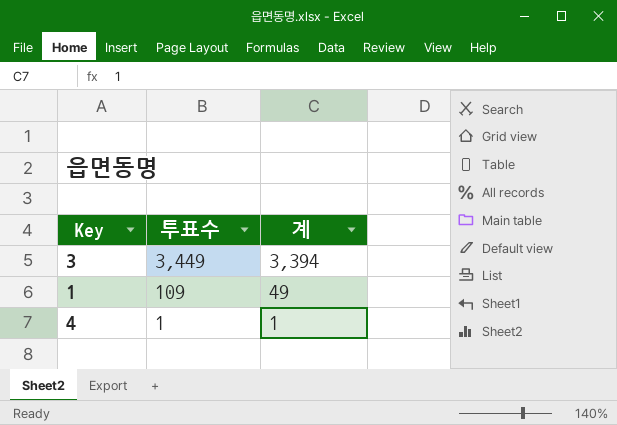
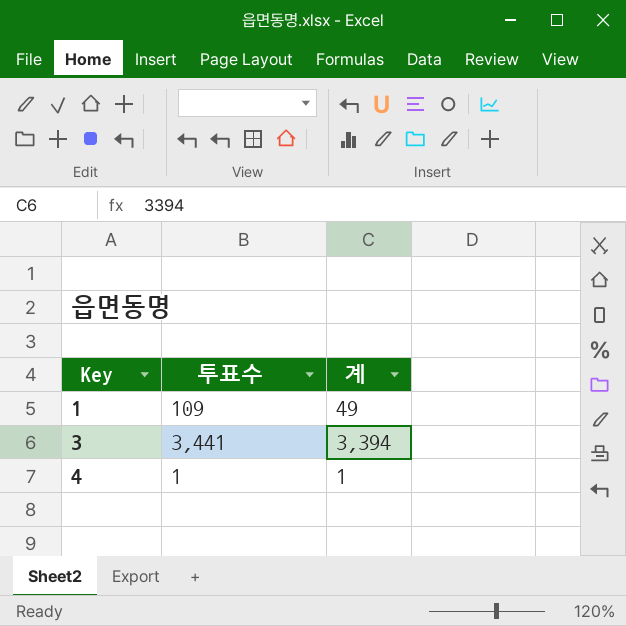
row order: 투표수 descending -> Key ascending
3 | 투표수: 3,449 -> 3,441

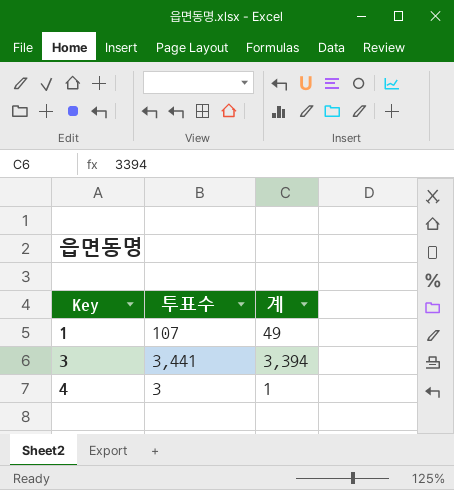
1 | 투표수: 109 -> 107
4 | 투표수: 1 -> 3

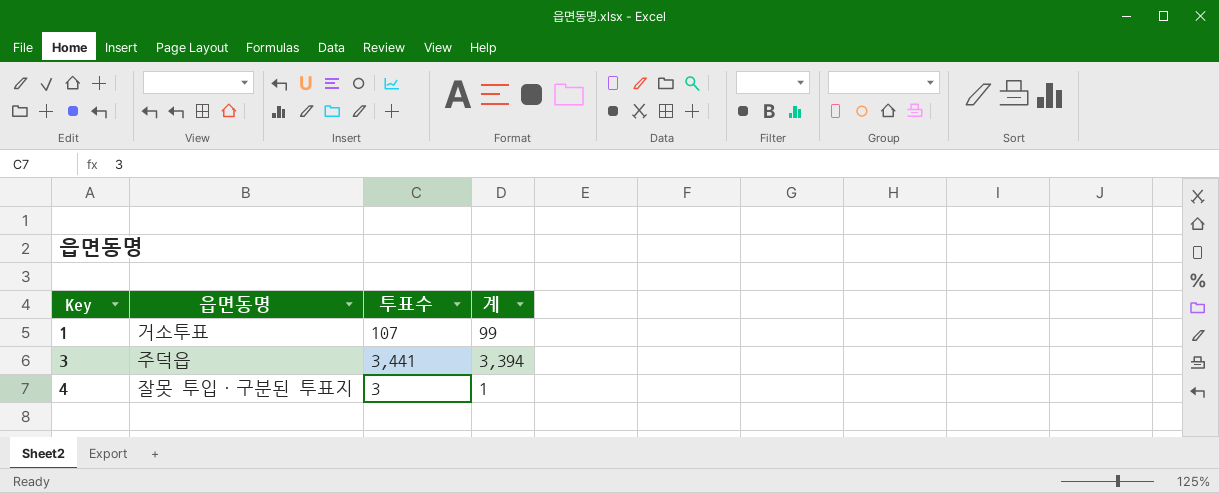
column 읍면동명 | position: none -> 2
1 | 계: 49 -> 99

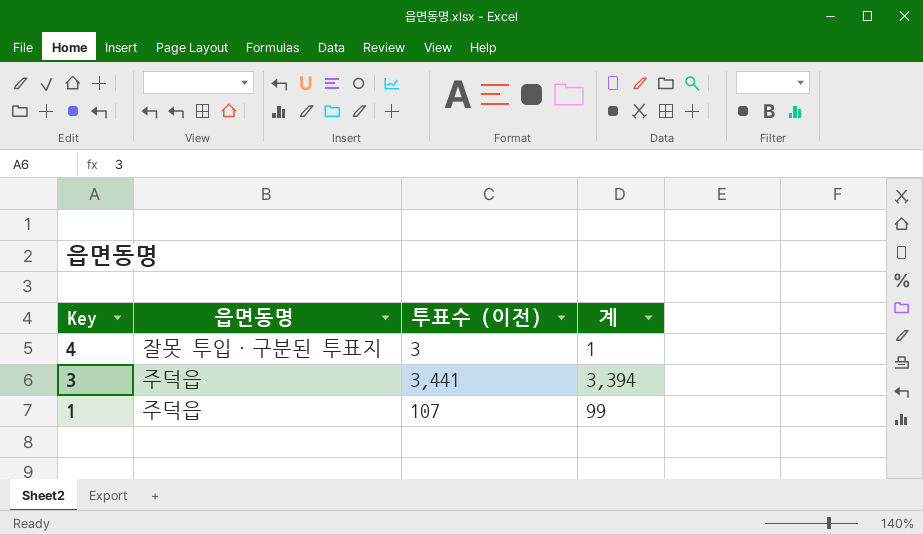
row order: Key ascending -> Key descending
column name: 투표수 -> 투표수 (이전)
1 | 읍면동명: 거소투표 -> 주덕읍

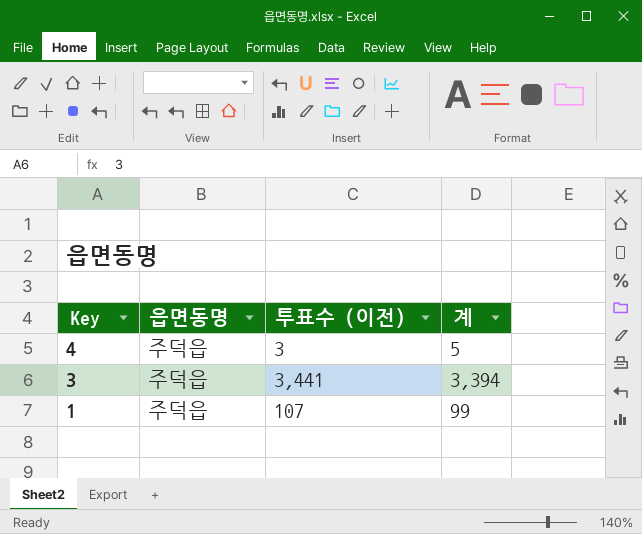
4 | 읍면동명: 잘못 투입·구분된 투표지 -> 주덕읍
4 | 계: 1 -> 5

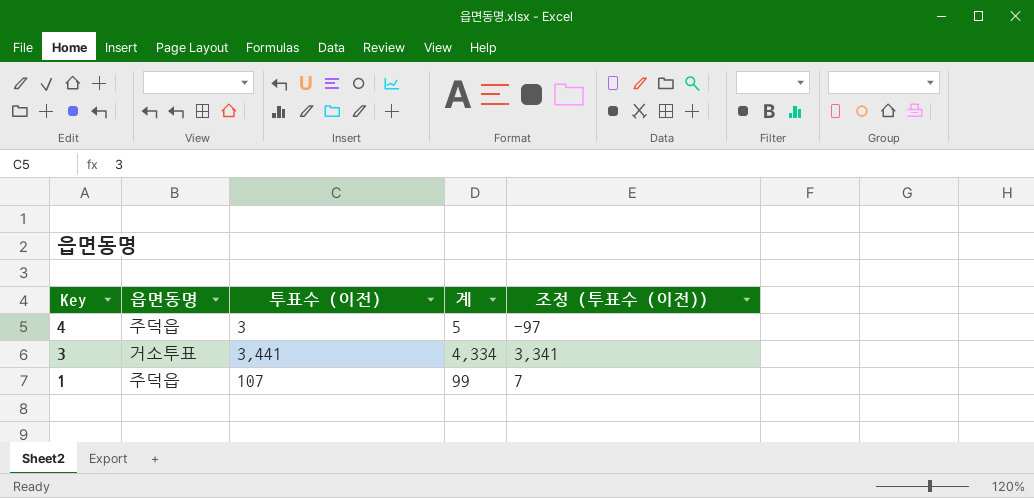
column 조정 (투표수 (이전)) | formula: none -> [투표수 (이전)] - 100
3 | 읍면동명: 주덕읍 -> 거소투표
3 | 계: 3,394 -> 4,334

